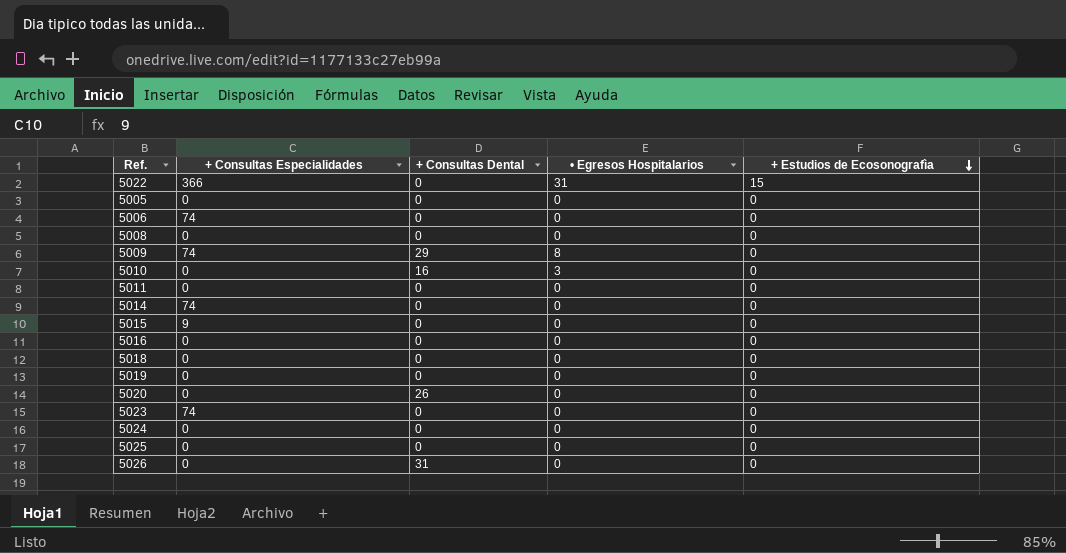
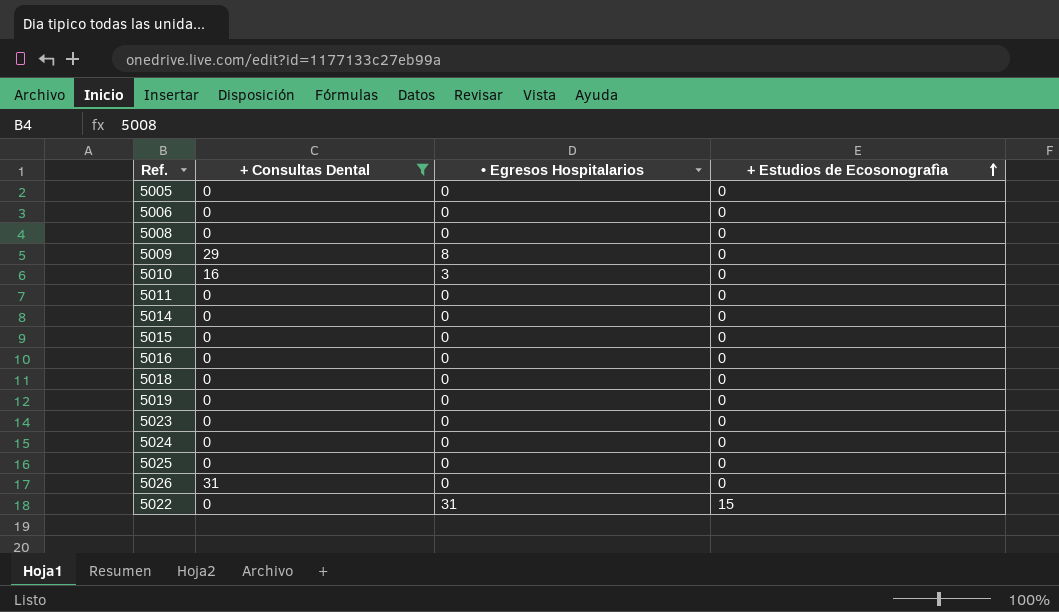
filter: none -> + Consultas Dental != 26
row order: + Estudios de Ecosonografìa descending -> + Estudios de Ecosonografìa ascending
column + Consultas Especialidades | position: 2 -> none

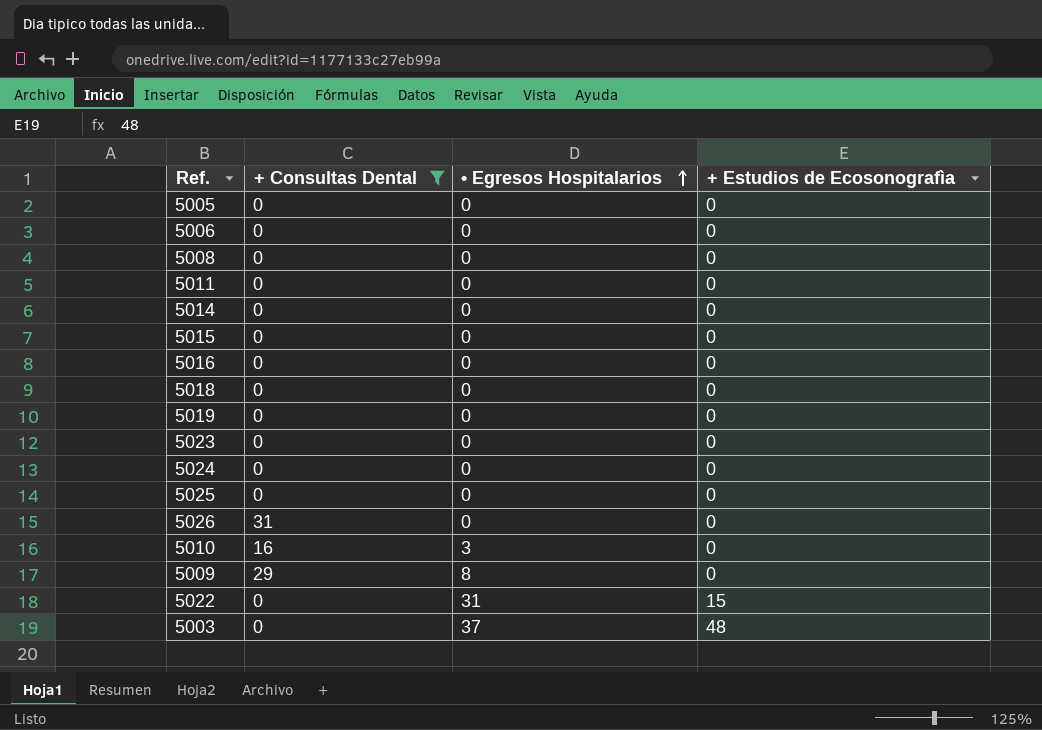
row order: + Estudios de Ecosonografìa ascending -> • Egresos Hospitalarios ascending
row 5003: none -> 0 | 37 | 48

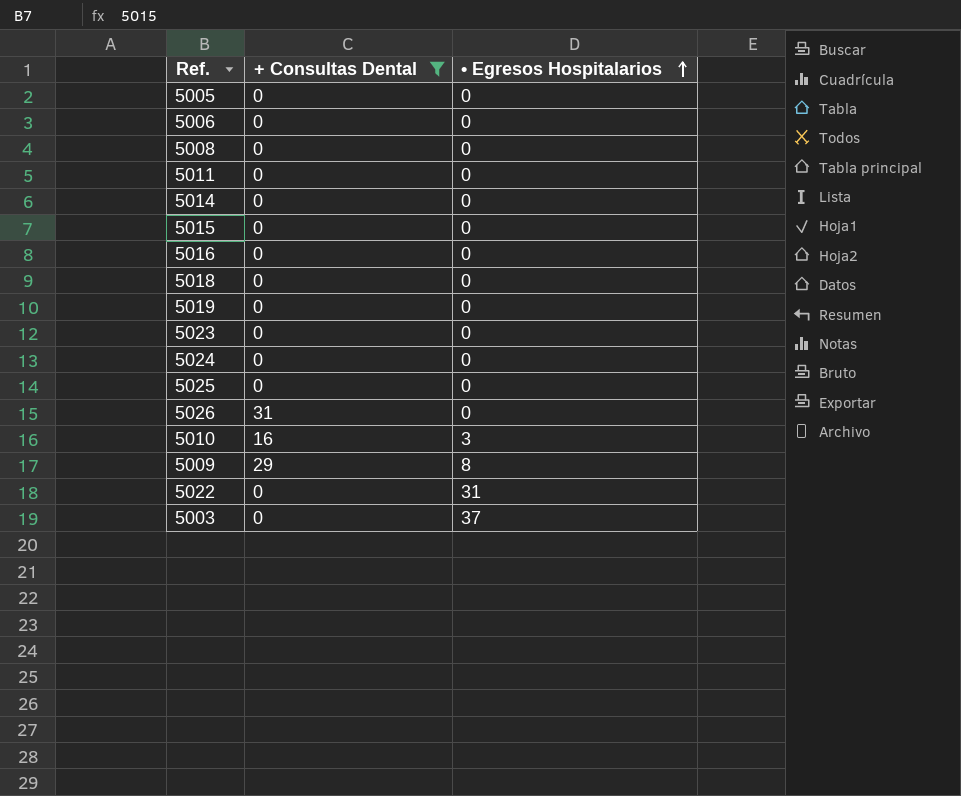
column + Estudios de Ecosonografìa | position: 4 -> none

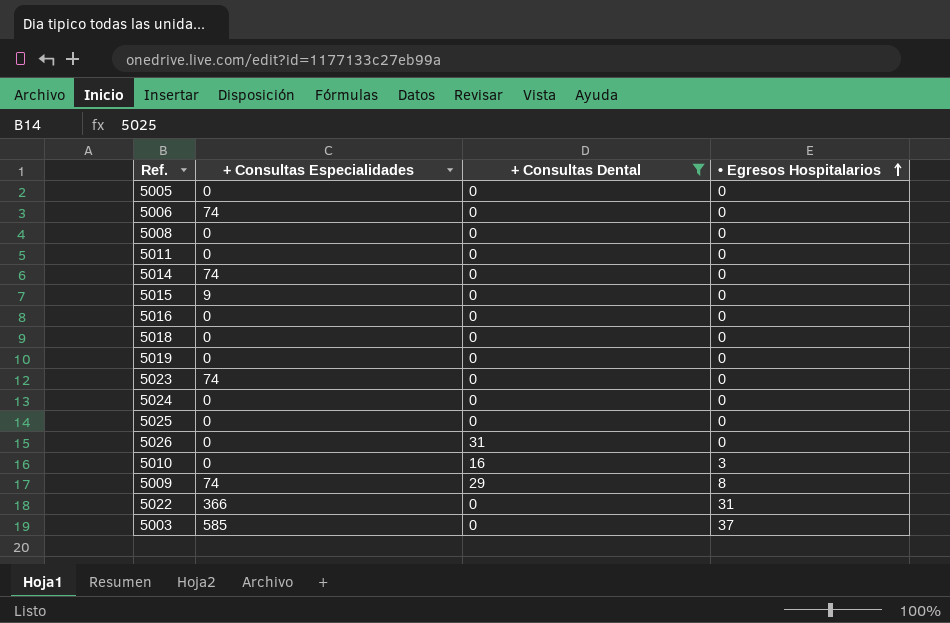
column + Consultas Especialidades | position: none -> 2

